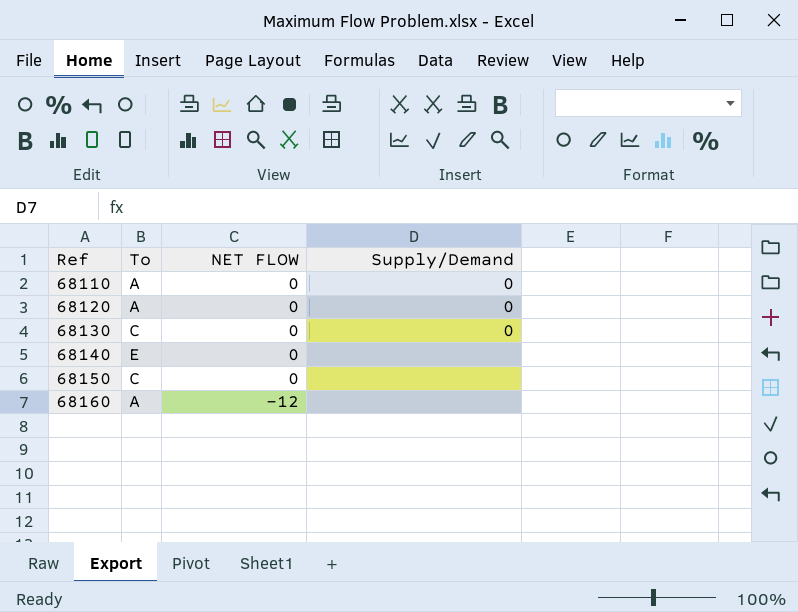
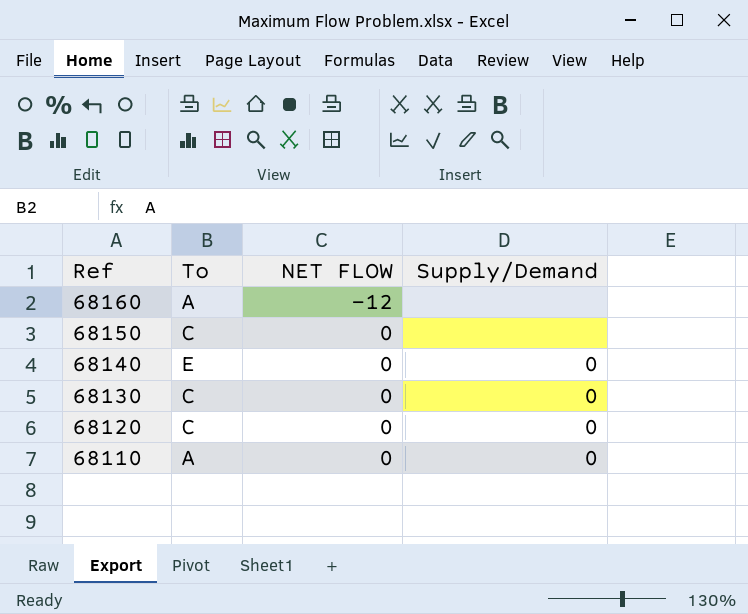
row order: Ref ascending -> Ref descending
68140 | Supply/Demand: none -> 0
68120 | To: A -> C

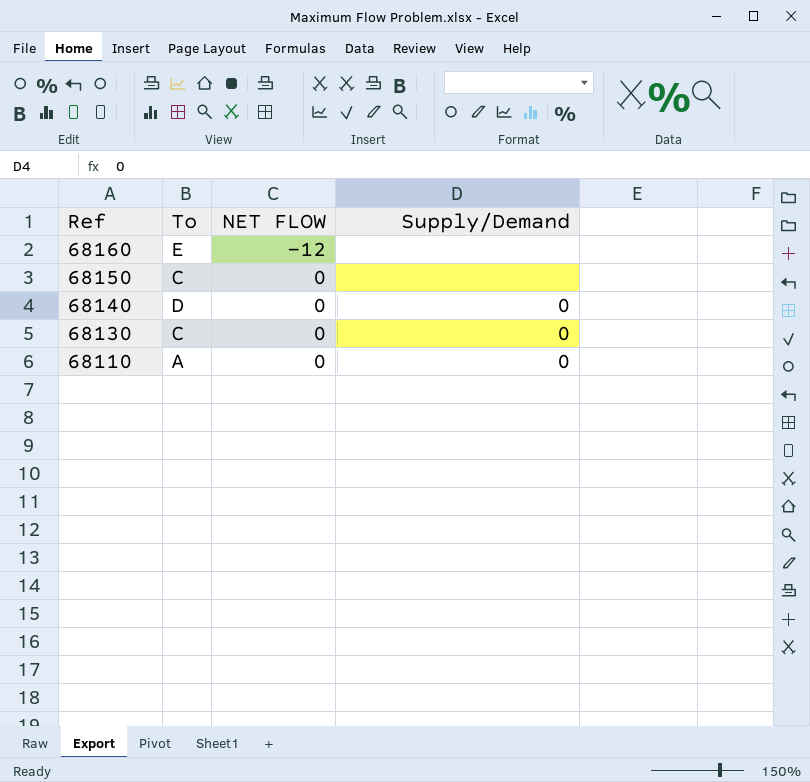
row 68120: C | 0 | 0 -> none
68160 | To: A -> E
68140 | To: E -> D

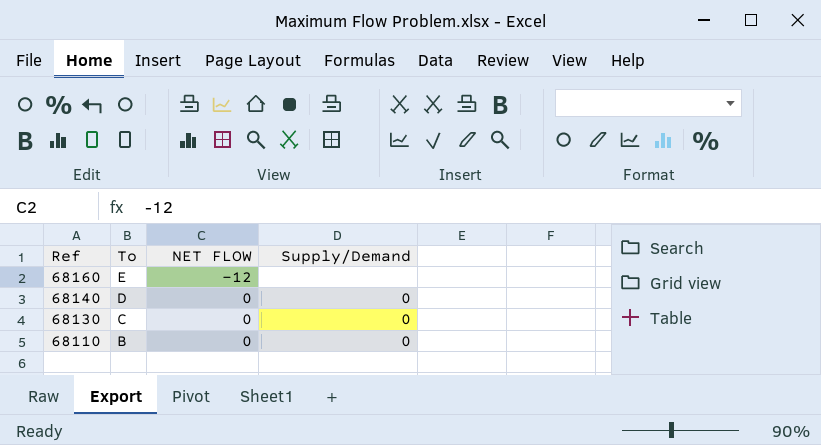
row 68150: C | 0 | none -> none
68110 | To: A -> B

